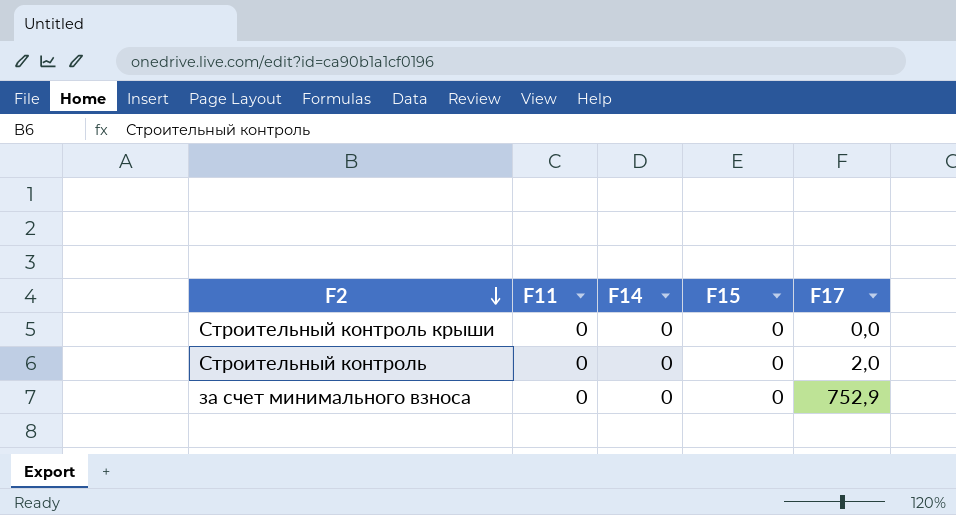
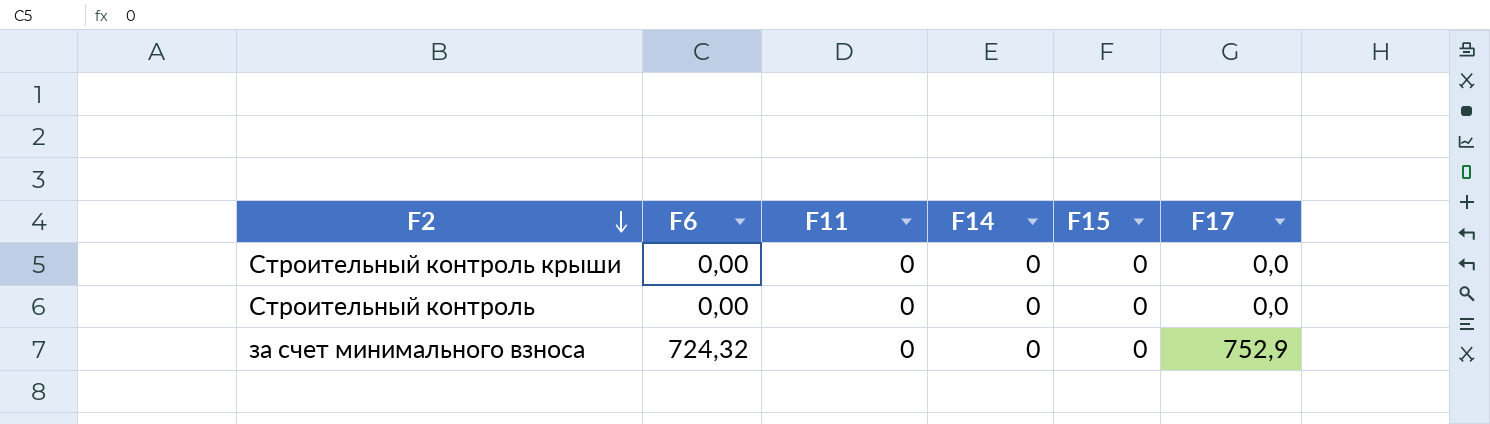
column F6 | position: none -> 2
Строительный контроль | F17: 2,0 -> 0,0

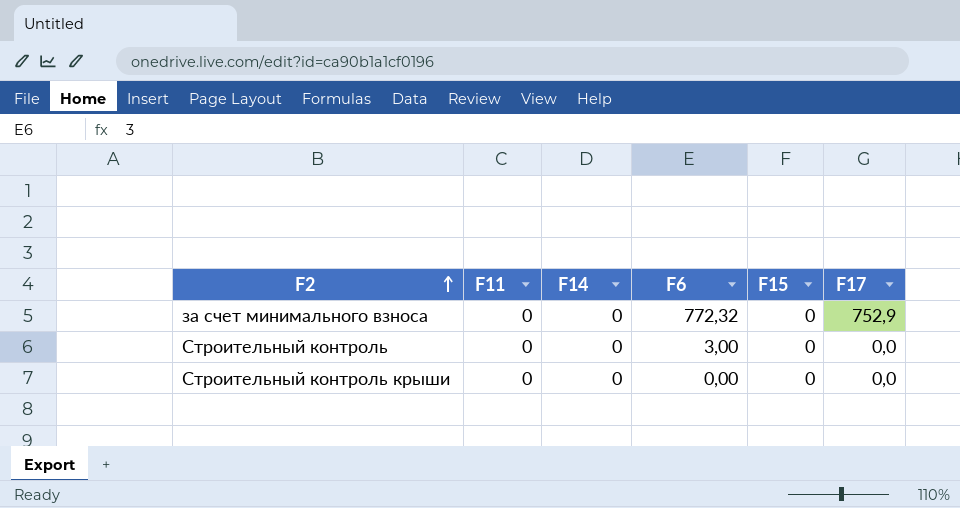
row order: F2 descending -> F2 ascending
column F6 | position: 2 -> 4
за счет минимального взноса | F6: 724,32 -> 772,32
Строительный контроль | F6: 0,00 -> 3,00

